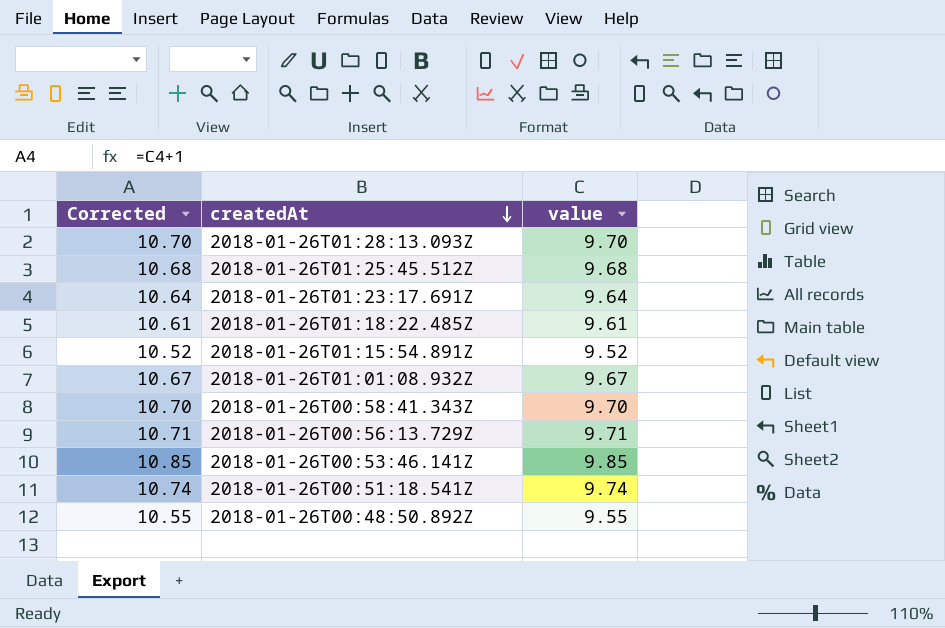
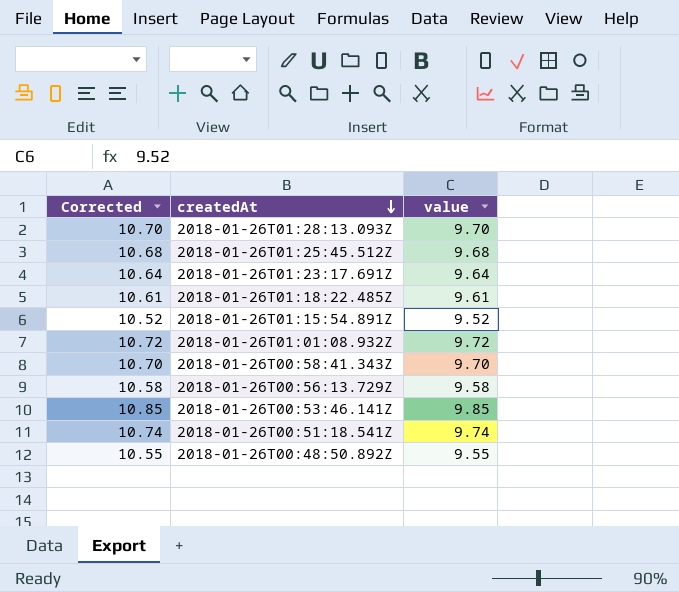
2018-01-26T01:01:08.932Z | Corrected: 10.67 -> 10.72
2018-01-26T01:01:08.932Z | value: 9.67 -> 9.72
2018-01-26T00:56:13.729Z | Corrected: 10.71 -> 10.58
2018-01-26T00:56:13.729Z | value: 9.71 -> 9.58

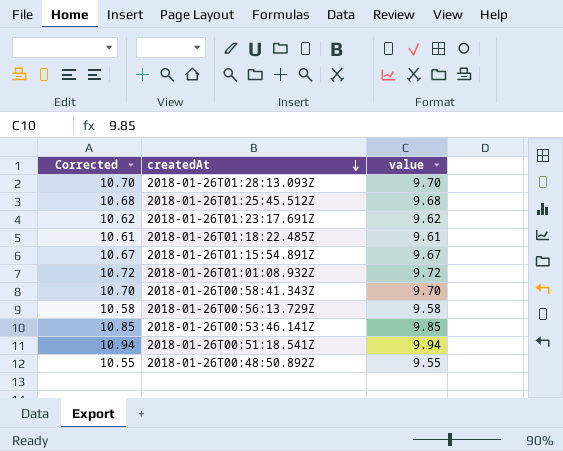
2018-01-26T01:23:17.691Z | Corrected: 10.64 -> 10.62
2018-01-26T01:23:17.691Z | value: 9.64 -> 9.62
2018-01-26T01:15:54.891Z | Corrected: 10.52 -> 10.67
2018-01-26T01:15:54.891Z | value: 9.52 -> 9.67
2018-01-26T00:51:18.541Z | Corrected: 10.74 -> 10.94
2018-01-26T00:51:18.541Z | value: 9.74 -> 9.94

